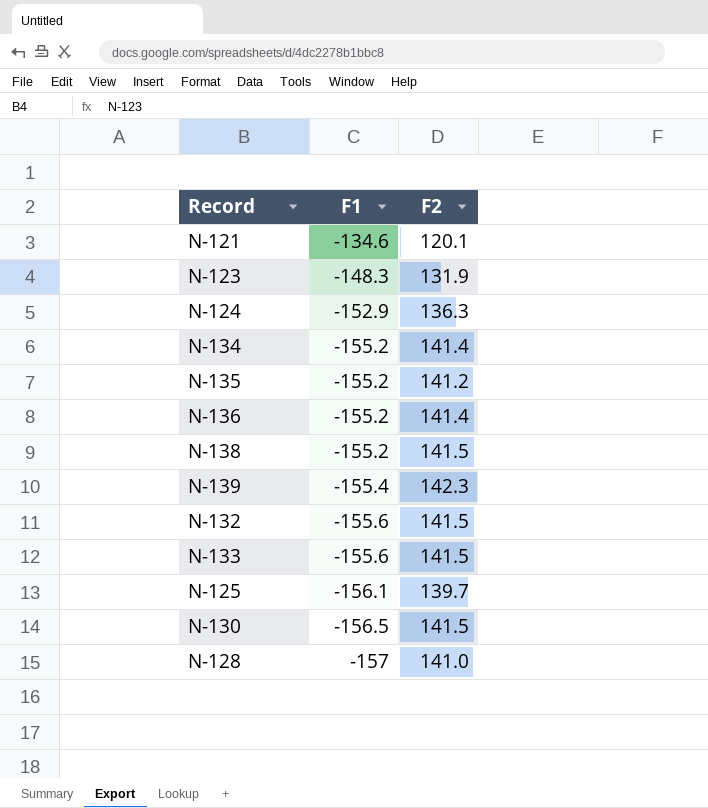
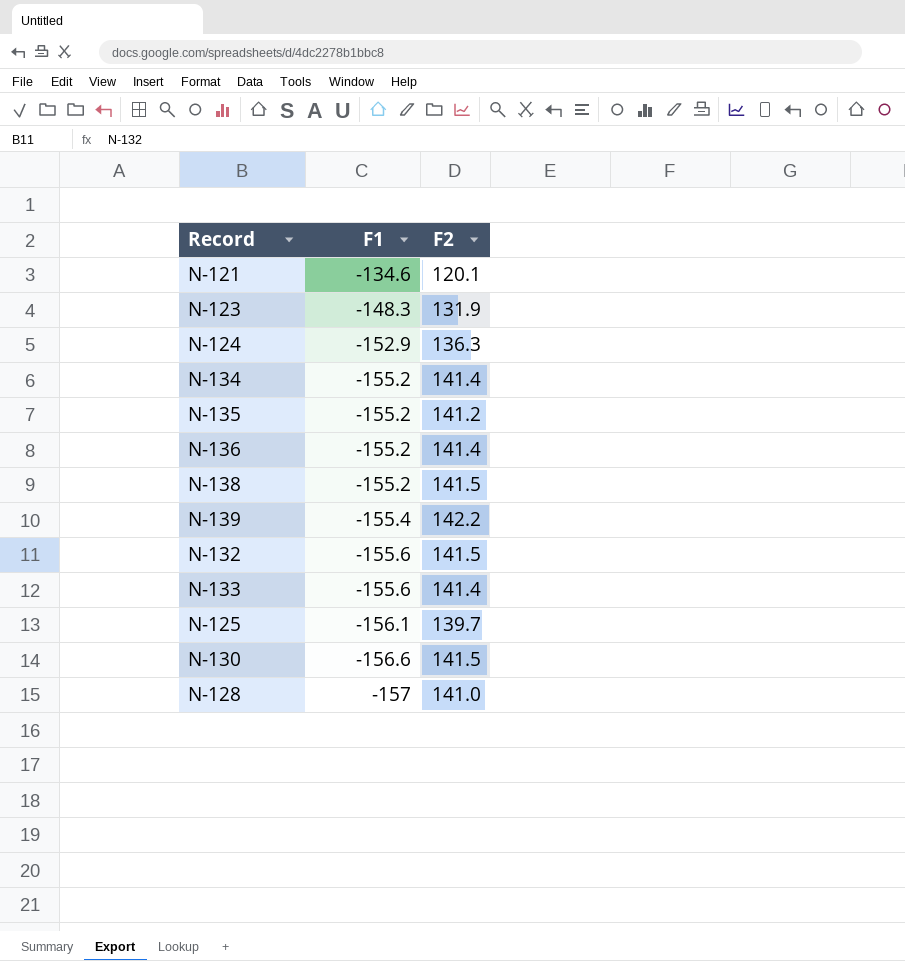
N-139 | F2: 142.3 -> 142.2
N-133 | F2: 141.5 -> 141.4
N-130 | F1: -156.5 -> -156.6

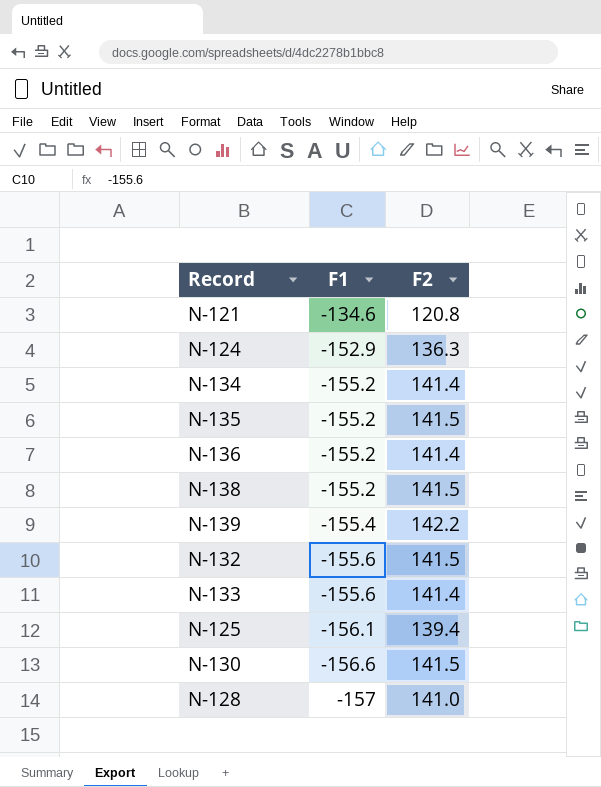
row N-123: -148.3 | 131.9 -> none
N-121 | F2: 120.1 -> 120.8
N-135 | F2: 141.2 -> 141.5
N-125 | F2: 139.7 -> 139.4

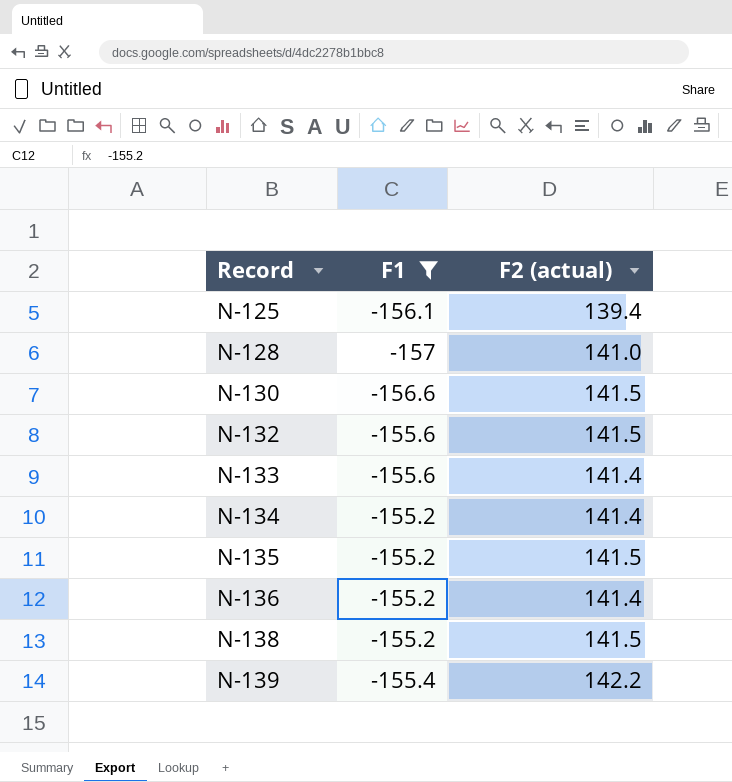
filter: none -> F1 <= -155.2
row order: F1 descending -> Record ascending
column name: F2 -> F2 (actual)

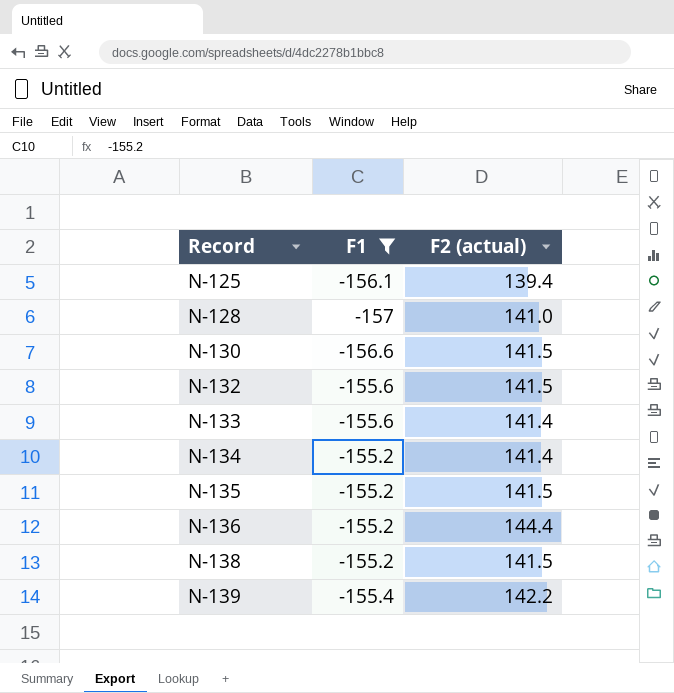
N-136 | F2 (actual): 141.4 -> 144.4

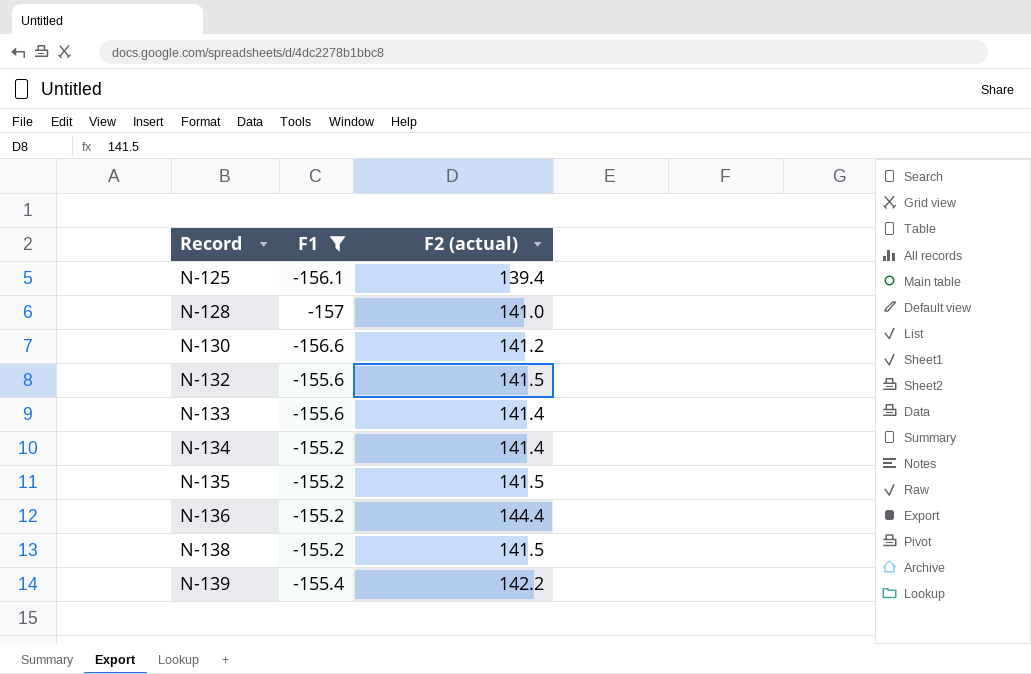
N-130 | F2 (actual): 141.5 -> 141.2

